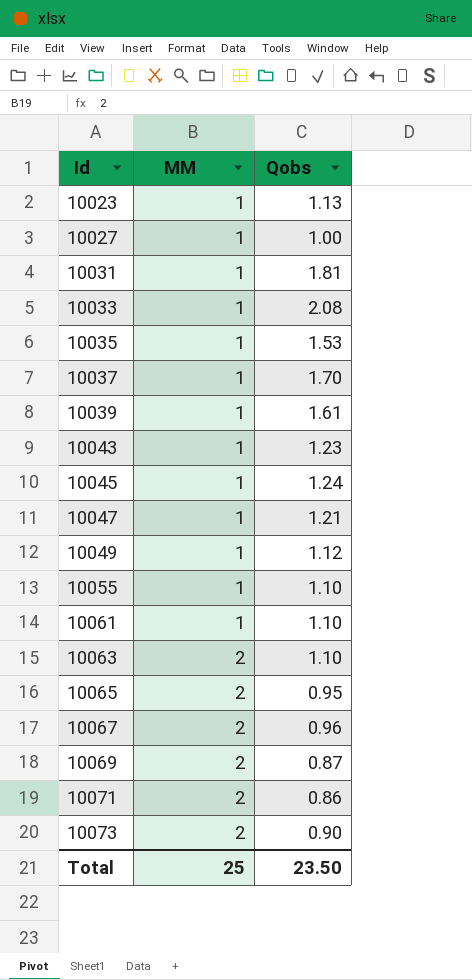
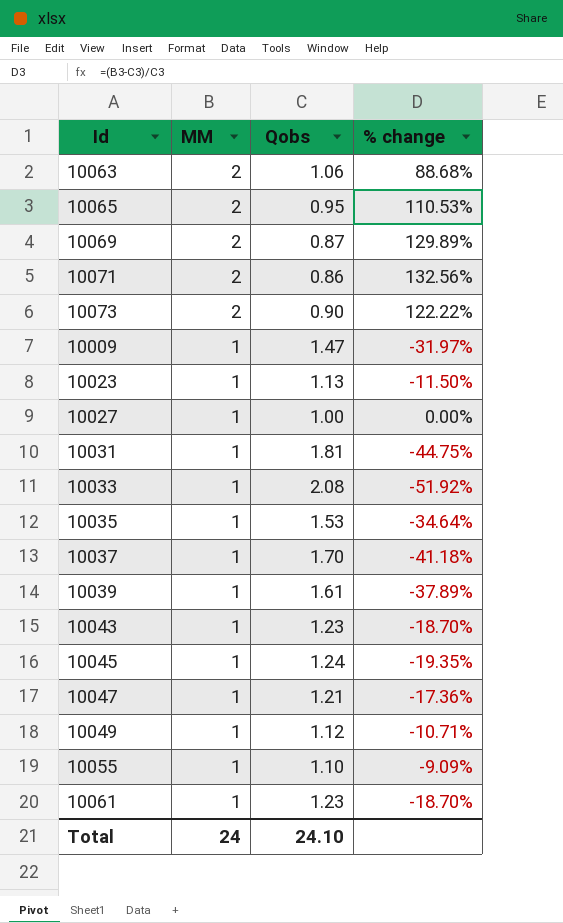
row order: Id ascending -> MM descending
column % change | formula: none -> ([MM] - [Qobs]) / [Qobs]
row 10067: 2 | 0.96 -> none
10063 | Qobs: 1.10 -> 1.06
row 10009: none -> 1 | 1.47 | -31.97%
10061 | Qobs: 1.10 -> 1.23
Total | MM: 25 -> 24
Total | Qobs: 23.50 -> 24.10

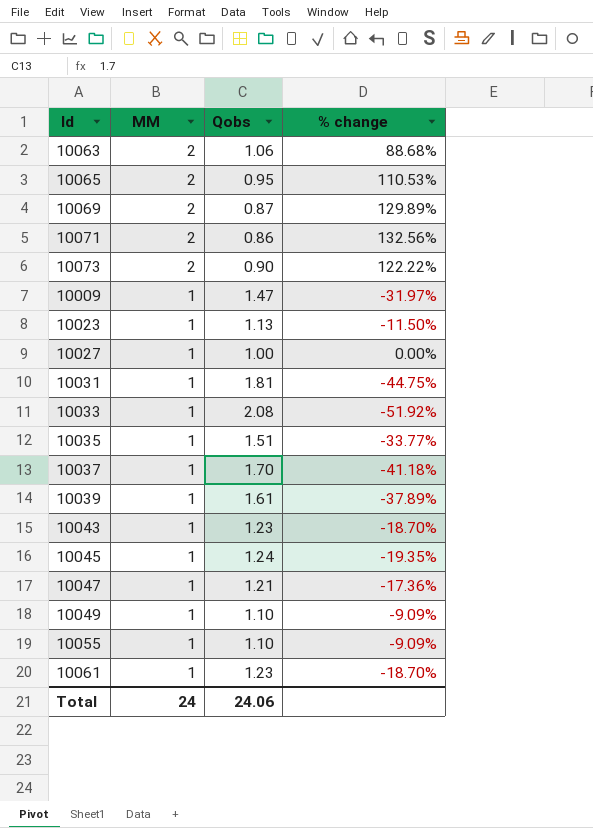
10035 | Qobs: 1.53 -> 1.51
10035 | % change: -34.64% -> -33.77%
10049 | Qobs: 1.12 -> 1.10
10049 | % change: -10.71% -> -9.09%
Total | Qobs: 24.10 -> 24.06

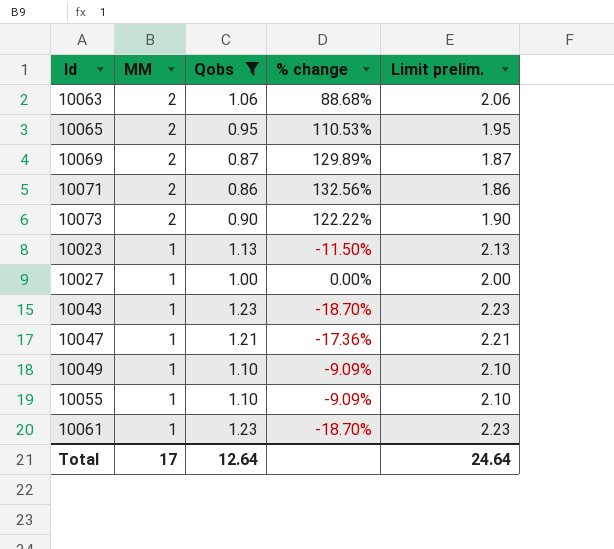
filter: none -> Qobs <= 1.23
column Limit prelim. | formula: none -> [Qobs] + 1
Total | MM: 24 -> 17
Total | Qobs: 24.06 -> 12.64

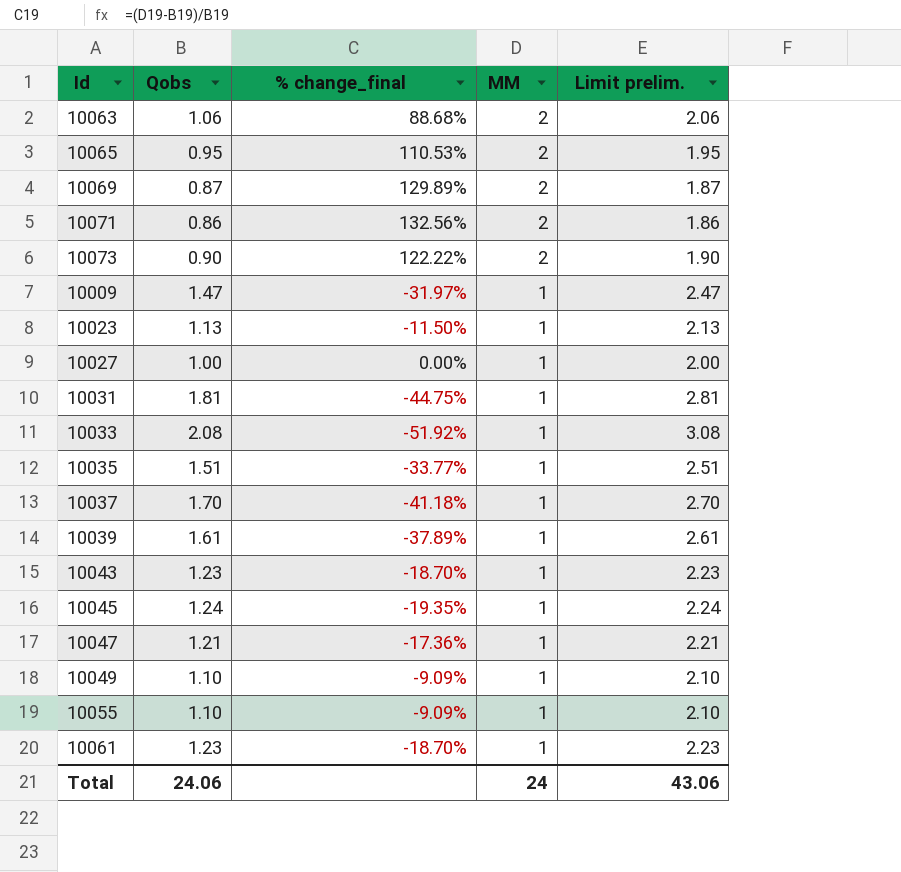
filter: Qobs <= 1.23 -> none
column name: % change -> % change_final
column MM | position: 2 -> 4
Total | Qobs: 12.64 -> 24.06
Total | MM: 17 -> 24
Total | Limit prelim.: 24.64 -> 43.06

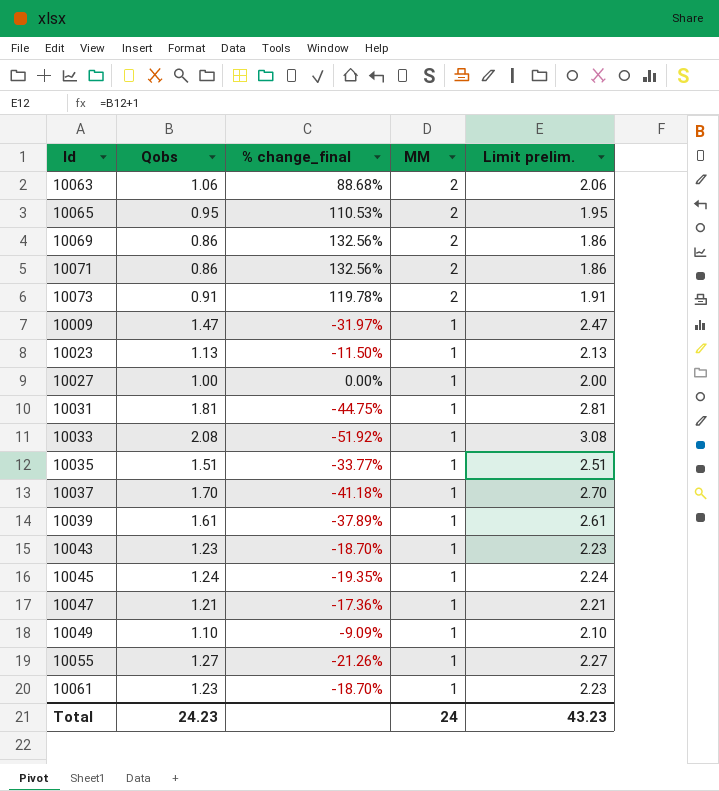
10069 | Qobs: 0.87 -> 0.86
10069 | % change_final: 129.89% -> 132.56%
10069 | Limit prelim.: 1.87 -> 1.86
10073 | Qobs: 0.90 -> 0.91
10073 | % change_final: 122.22% -> 119.78%
10073 | Limit prelim.: 1.90 -> 1.91
10055 | Qobs: 1.10 -> 1.27
10055 | % change_final: -9.09% -> -21.26%
10055 | Limit prelim.: 2.10 -> 2.27
Total | Qobs: 24.06 -> 24.23
Total | Limit prelim.: 43.06 -> 43.23

